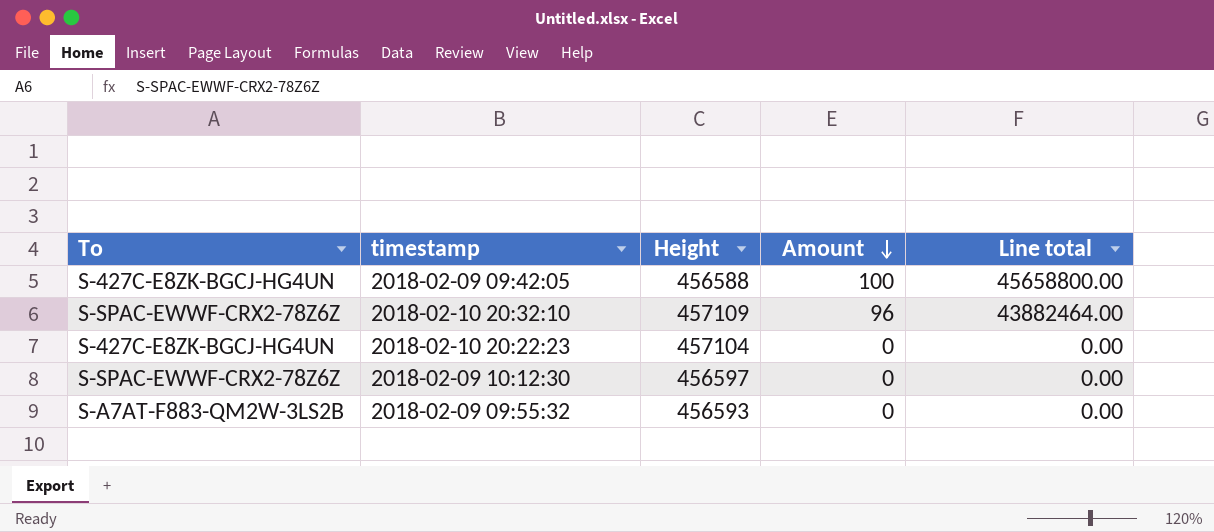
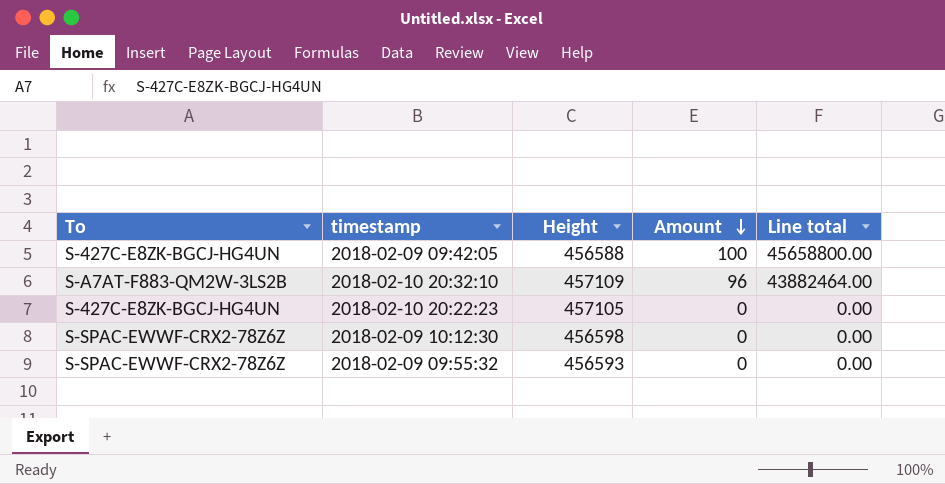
2018-02-10 20:32:10 | To: S-SPAC-EWWF-CRX2-78Z6Z -> S-A7AT-F883-QM2W-3LS2B
2018-02-10 20:22:23 | Height: 457104 -> 457105
2018-02-09 10:12:30 | Height: 456597 -> 456598
2018-02-09 09:55:32 | To: S-A7AT-F883-QM2W-3LS2B -> S-SPAC-EWWF-CRX2-78Z6Z

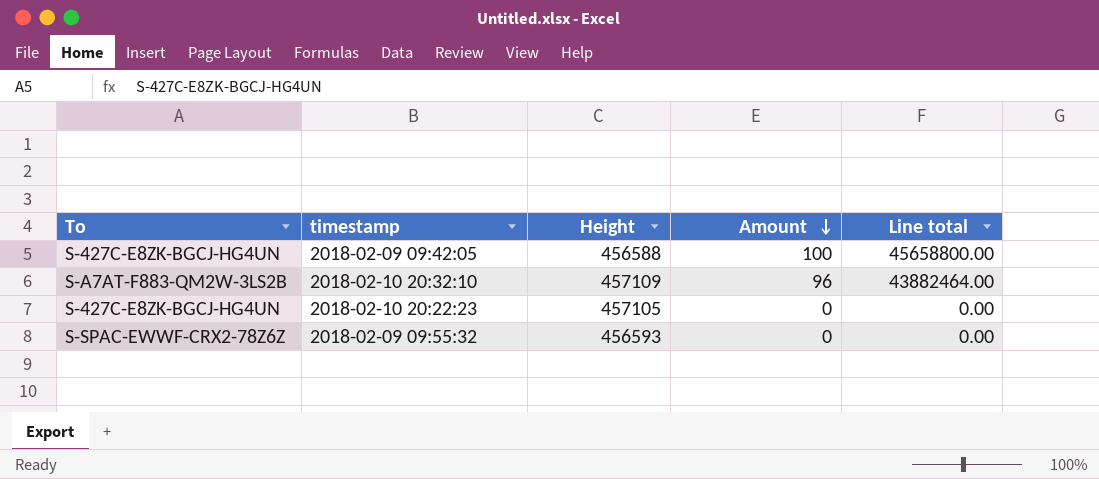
row 2018-02-09 10:12:30: S-SPAC-EWWF-CRX2-78Z6Z | 456598 | 0 | 0.00 -> none

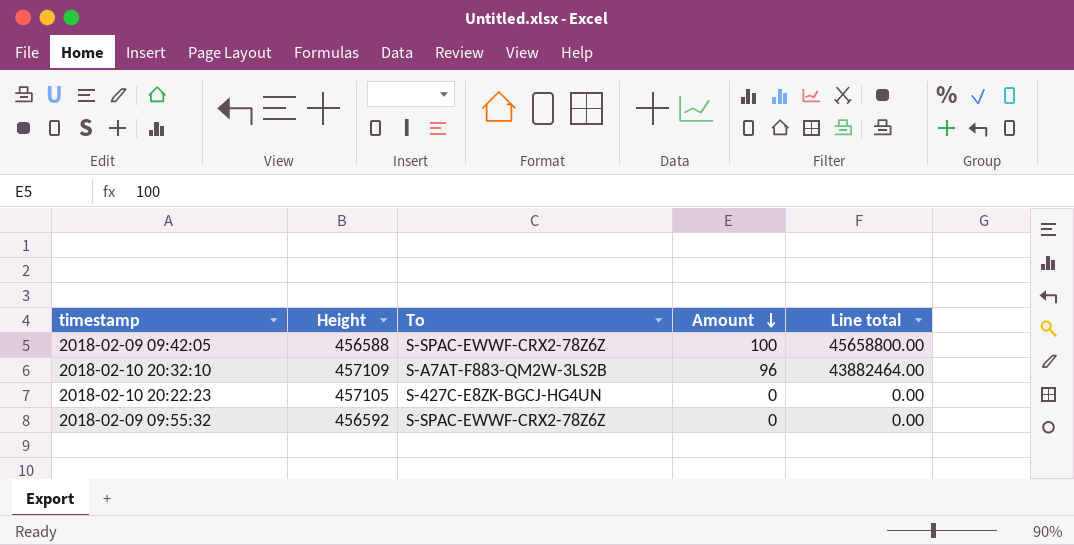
column To | position: 1 -> 3
2018-02-09 09:42:05 | To: S-427C-E8ZK-BGCJ-HG4UN -> S-SPAC-EWWF-CRX2-78Z6Z
2018-02-09 09:55:32 | Height: 456593 -> 456592

